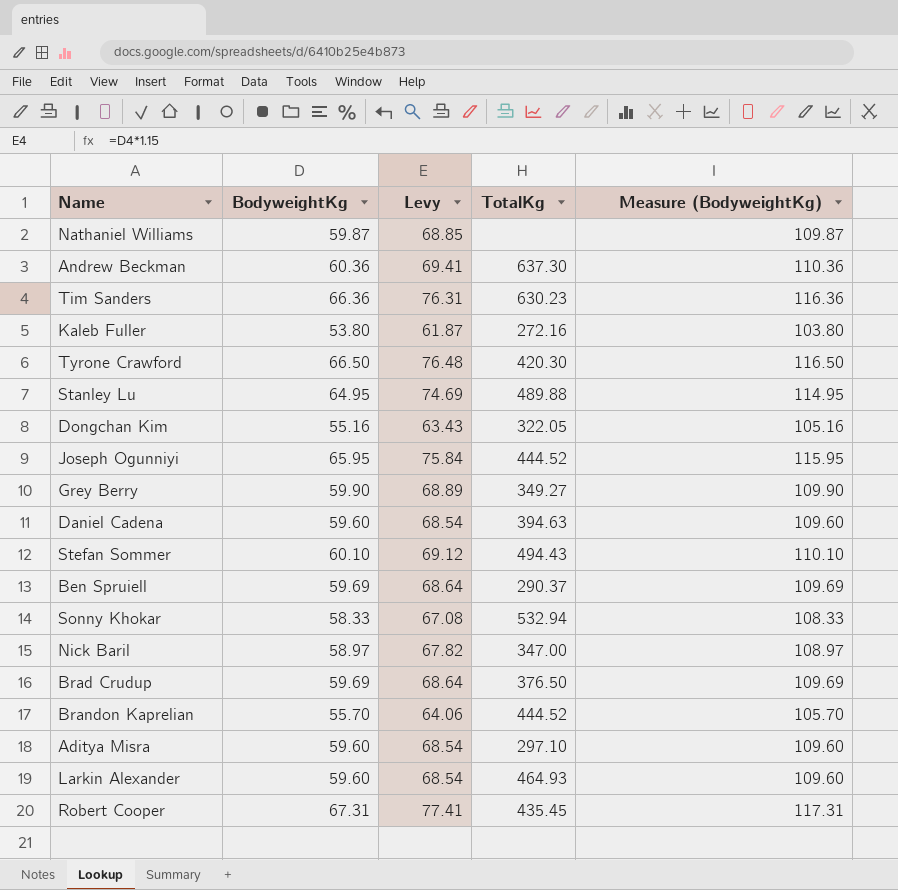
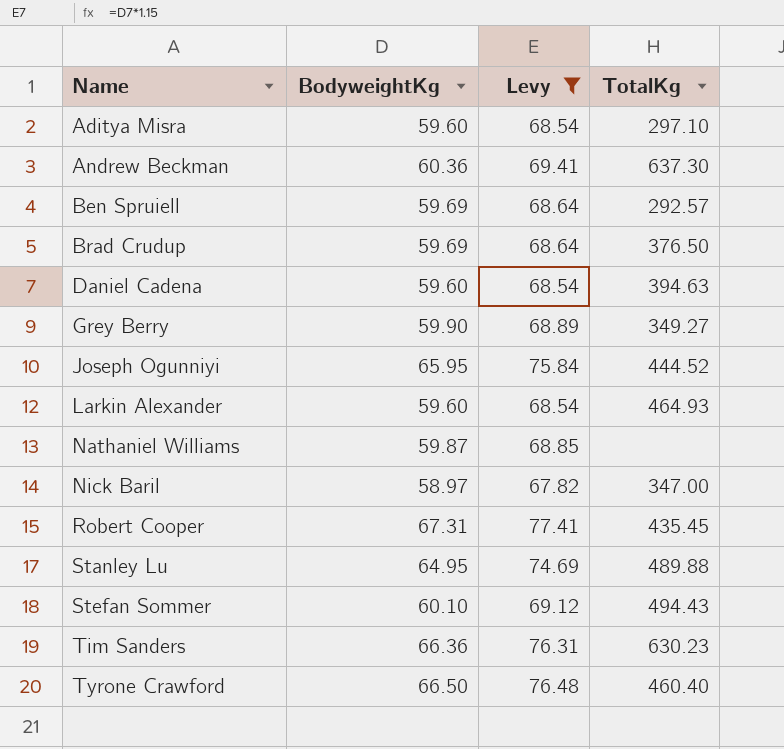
filter: none -> Levy >= 67.82
row order: none -> Name ascending
column Measure (BodyweightKg) | formula: [BodyweightKg] + 50 -> none
Ben Spruiell | TotalKg: 290.37 -> 292.57
Tyrone Crawford | TotalKg: 420.30 -> 460.40

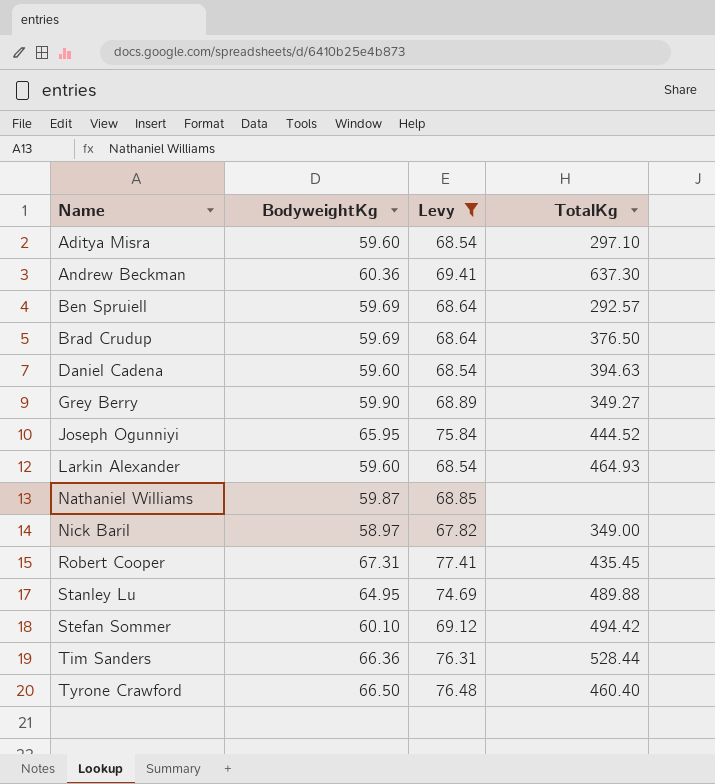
Nick Baril | TotalKg: 347.00 -> 349.00
Stefan Sommer | TotalKg: 494.43 -> 494.42
Tim Sanders | TotalKg: 630.23 -> 528.44

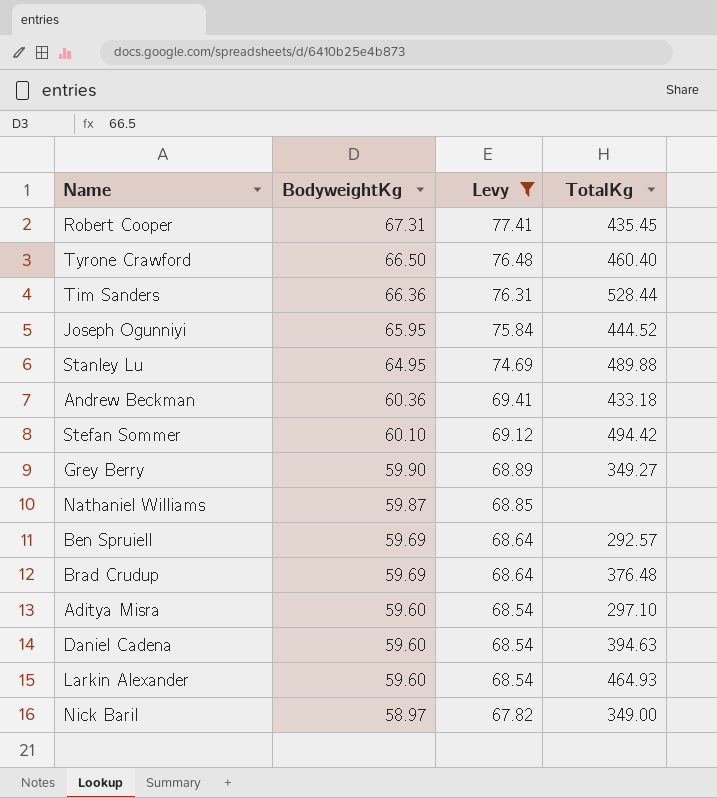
row order: Name ascending -> BodyweightKg descending
Andrew Beckman | TotalKg: 637.30 -> 433.18
Brad Crudup | TotalKg: 376.50 -> 376.48

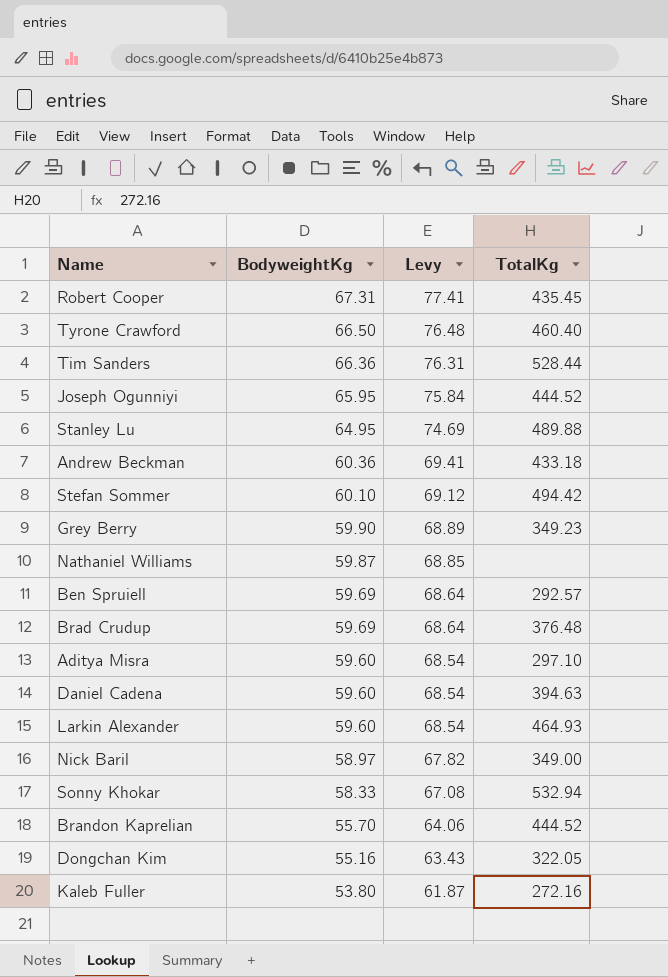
filter: Levy >= 67.82 -> none
Grey Berry | TotalKg: 349.27 -> 349.23

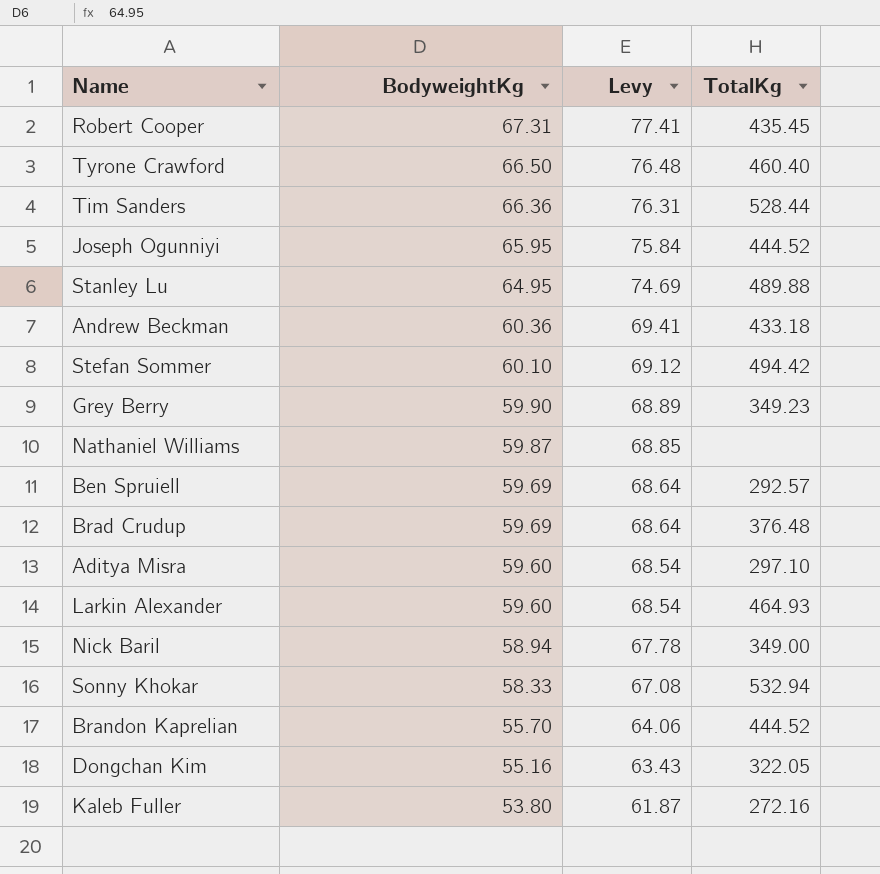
row Daniel Cadena: 59.60 | 68.54 | 394.63 -> none
Nick Baril | BodyweightKg: 58.97 -> 58.94
Nick Baril | Levy: 67.82 -> 67.78

